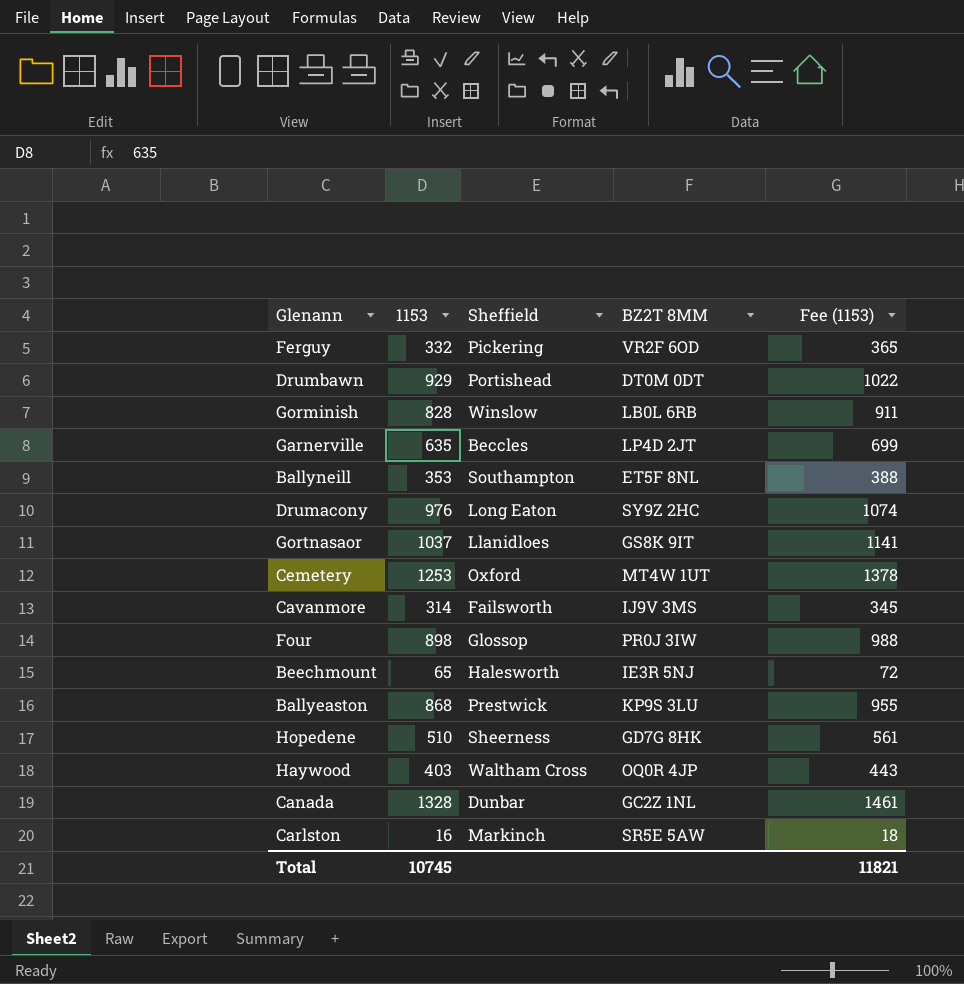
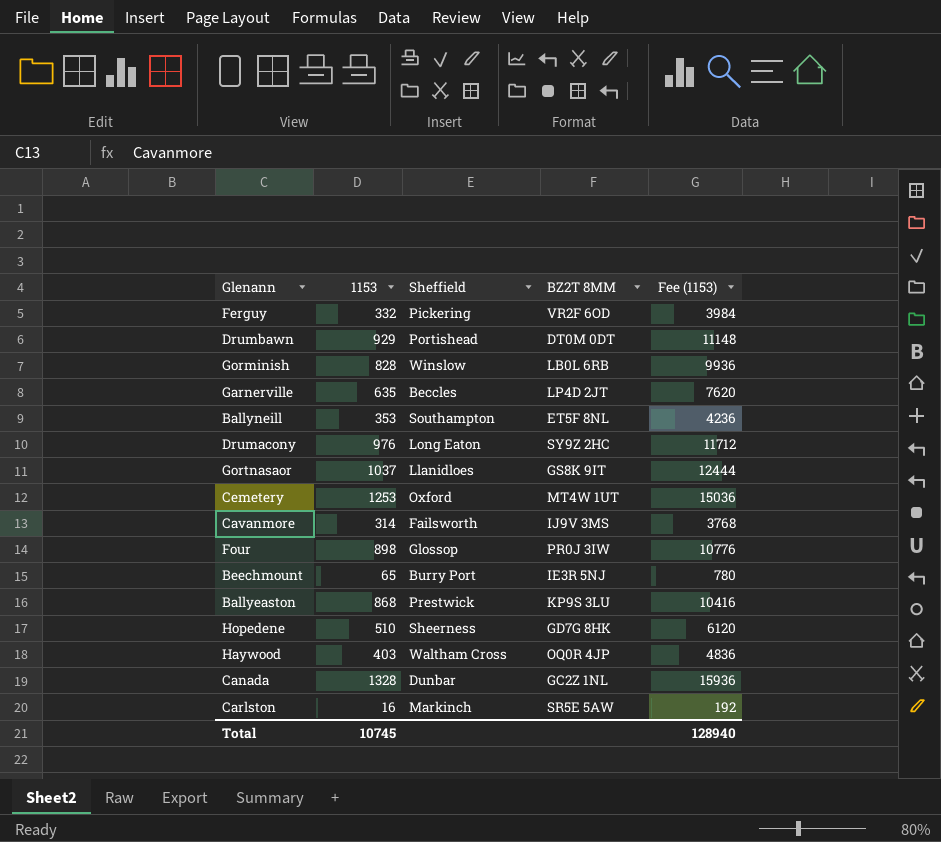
column Fee (1153) | formula: [1153] * 1.1 -> [1153] * 12
Beechmount | Sheffield: Halesworth -> Burry Port
Total | Fee (1153): 11821 -> 128940

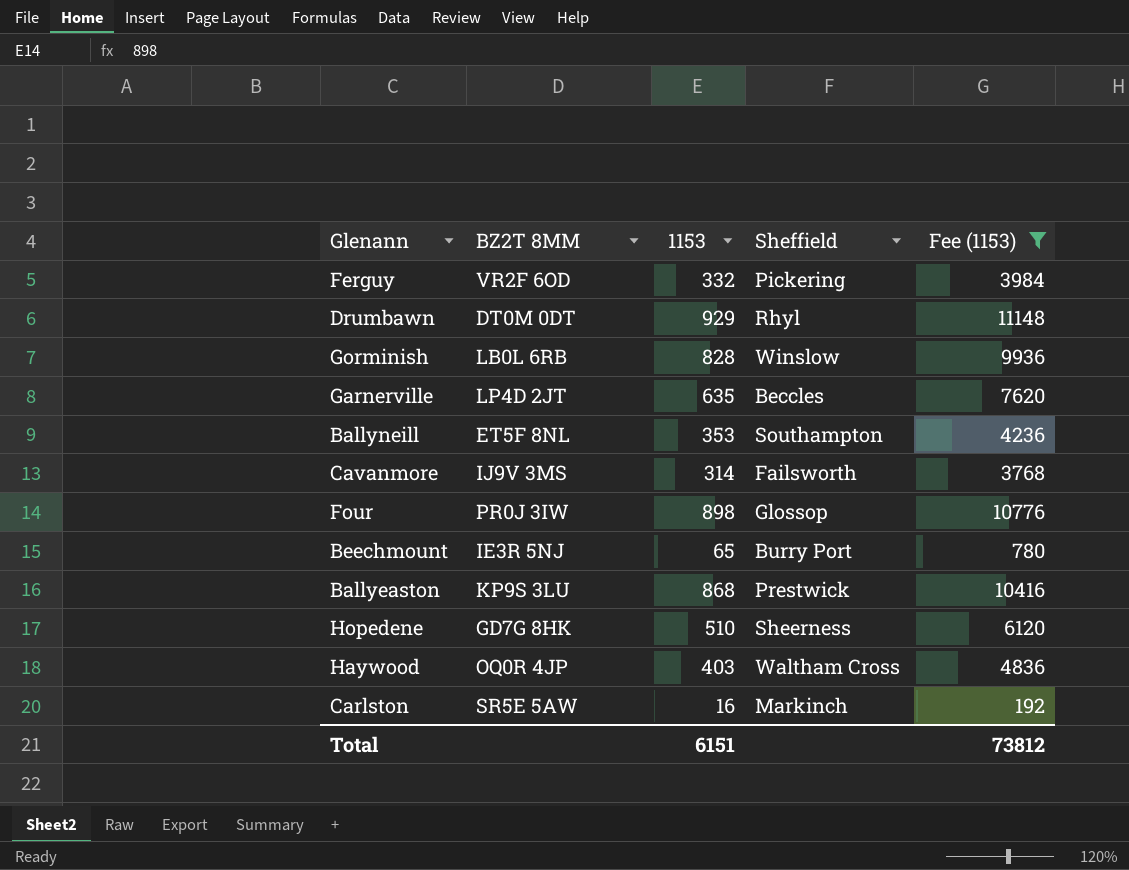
filter: none -> Fee (1153) <= 11148
column BZ2T 8MM | position: 4 -> 2
Drumbawn | Sheffield: Portishead -> Rhyl
Total | 1153: 10745 -> 6151
Total | Fee (1153): 128940 -> 73812

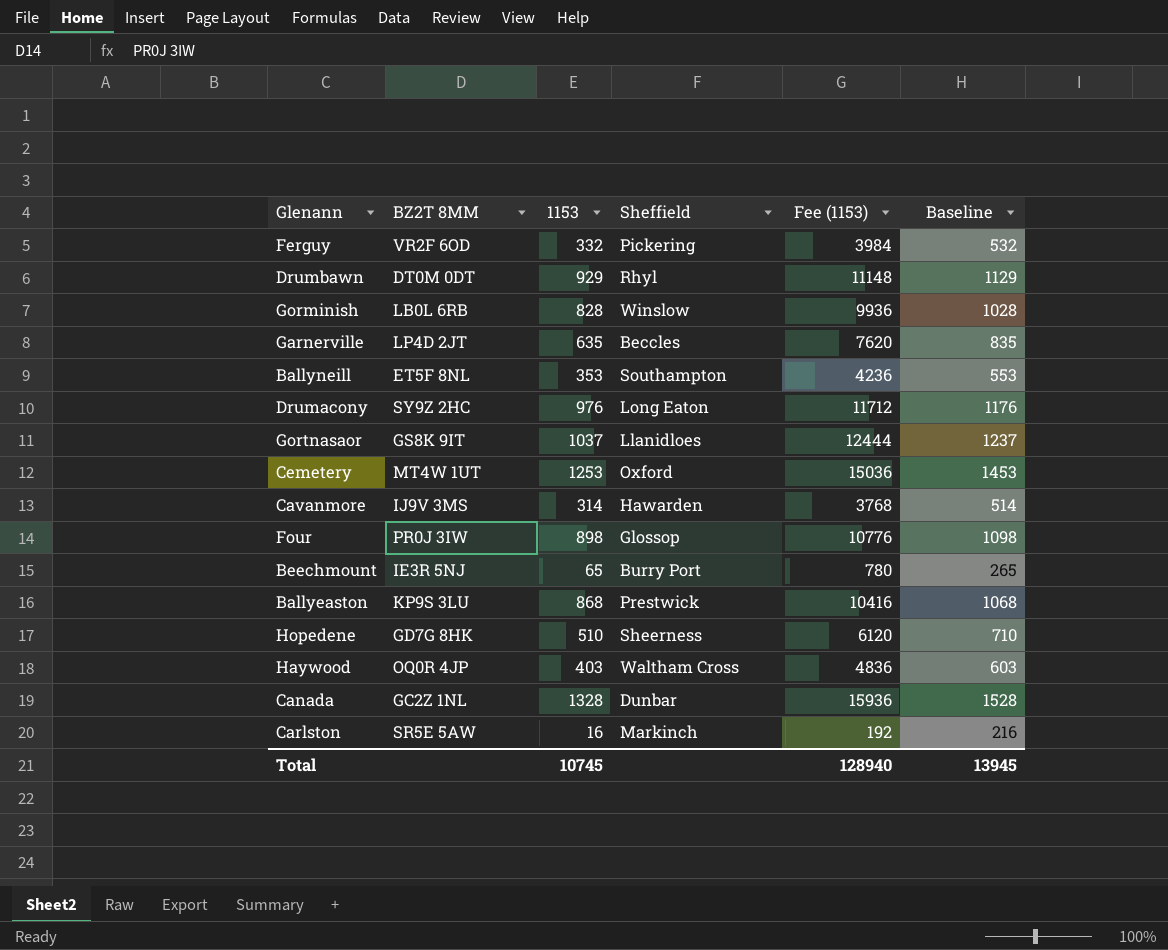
filter: Fee (1153) <= 11148 -> none
column Baseline | formula: none -> [1153] + 200
Cavanmore | Sheffield: Failsworth -> Hawarden
Total | 1153: 6151 -> 10745
Total | Fee (1153): 73812 -> 128940

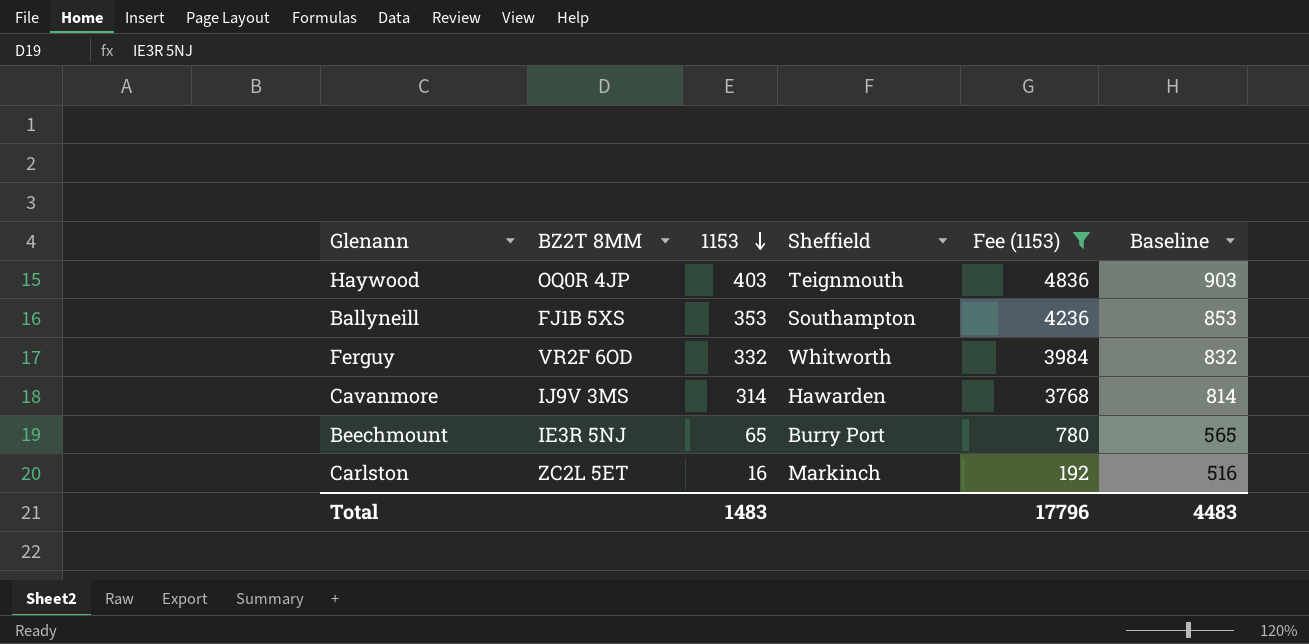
filter: none -> Fee (1153) <= 4836
row order: none -> 1153 descending
column Baseline | formula: [1153] + 200 -> [1153] + 500
Haywood | Sheffield: Waltham Cross -> Teignmouth
Ballyneill | BZ2T 8MM: ET5F 8NL -> FJ1B 5XS
Ferguy | Sheffield: Pickering -> Whitworth
Carlston | BZ2T 8MM: SR5E 5AW -> ZC2L 5ET
Total | 1153: 10745 -> 1483
Total | Fee (1153): 128940 -> 17796
Total | Baseline: 13945 -> 4483

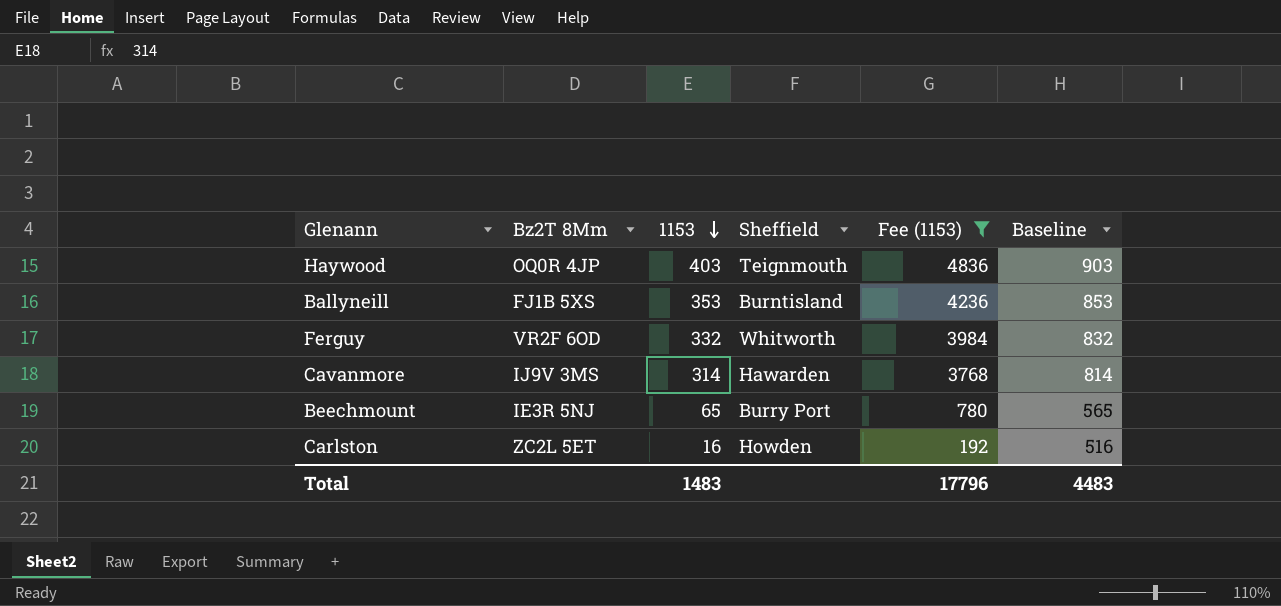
column name: BZ2T 8MM -> Bz2T 8Mm
Ballyneill | Sheffield: Southampton -> Burntisland
Carlston | Sheffield: Markinch -> Howden

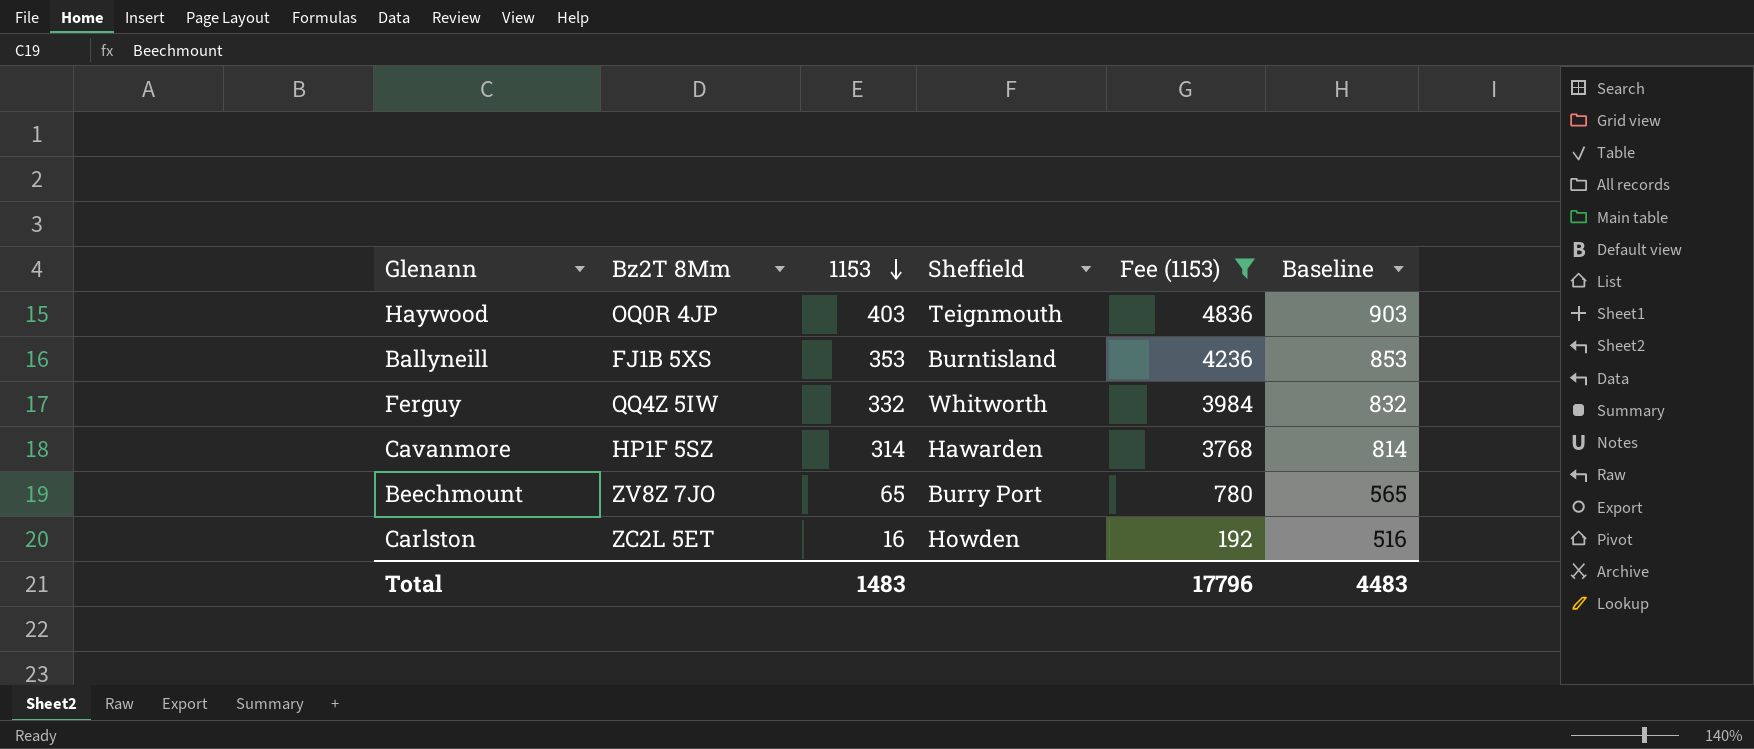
Ferguy | Bz2T 8Mm: VR2F 6OD -> QQ4Z 5IW
Cavanmore | Bz2T 8Mm: IJ9V 3MS -> HP1F 5SZ
Beechmount | Bz2T 8Mm: IE3R 5NJ -> ZV8Z 7JO

